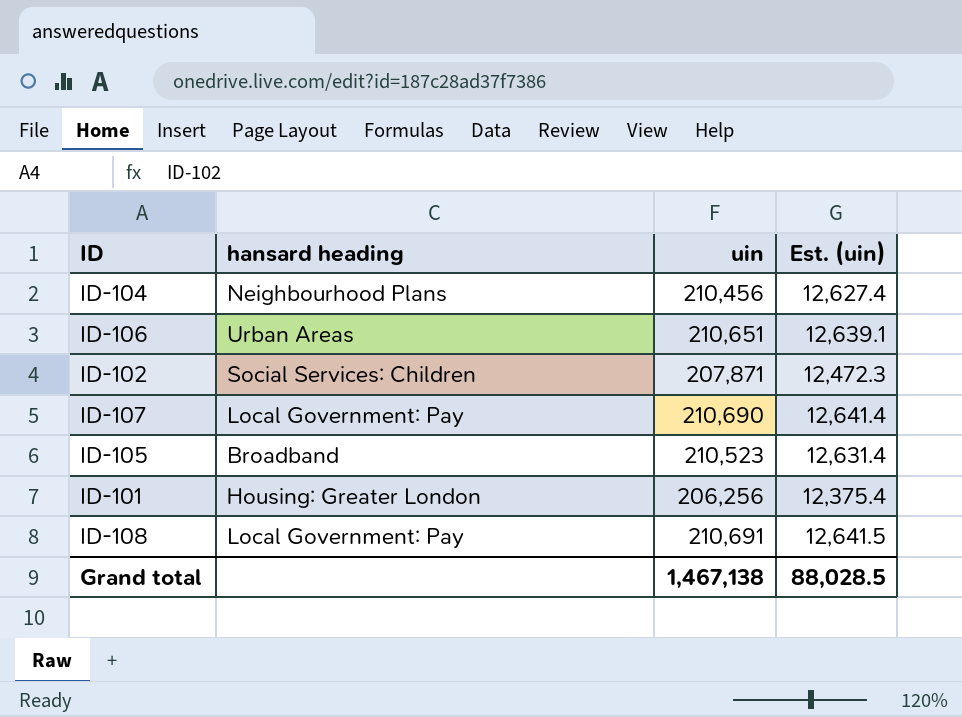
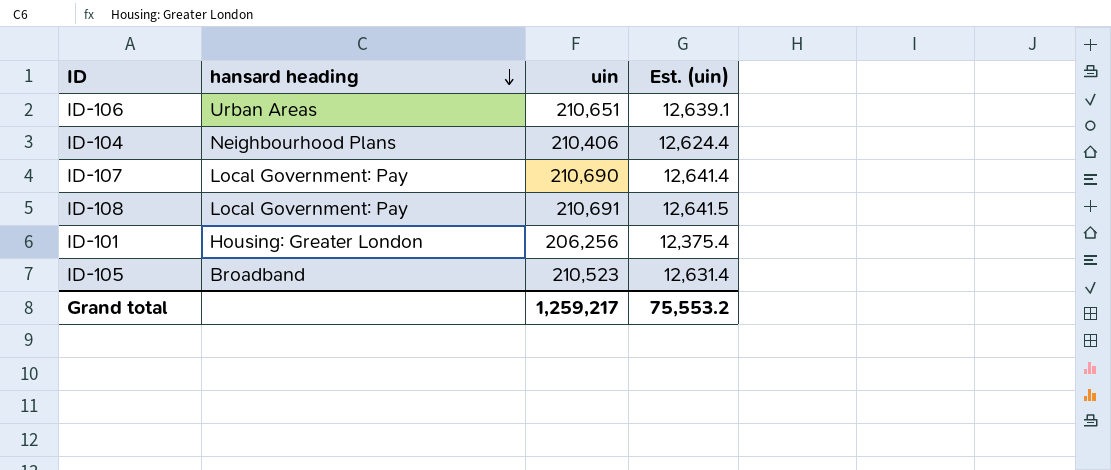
row order: none -> hansard heading descending
row ID-102: Social Services: Children | 207,871 | 12,472.3 -> none
ID-104 | uin: 210,456 -> 210,406
ID-104 | Est. (uin): 12,627.4 -> 12,624.4
Grand total | uin: 1,467,138 -> 1,259,217
Grand total | Est. (uin): 88,028.5 -> 75,553.2

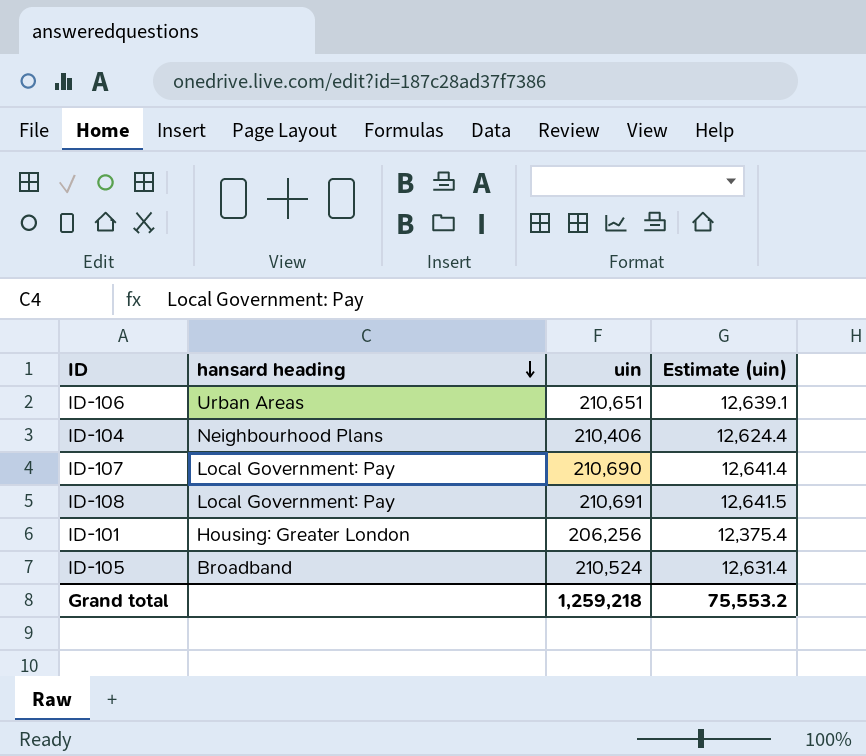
column name: Est. (uin) -> Estimate (uin)
ID-105 | uin: 210,523 -> 210,524
Grand total | uin: 1,259,217 -> 1,259,218

